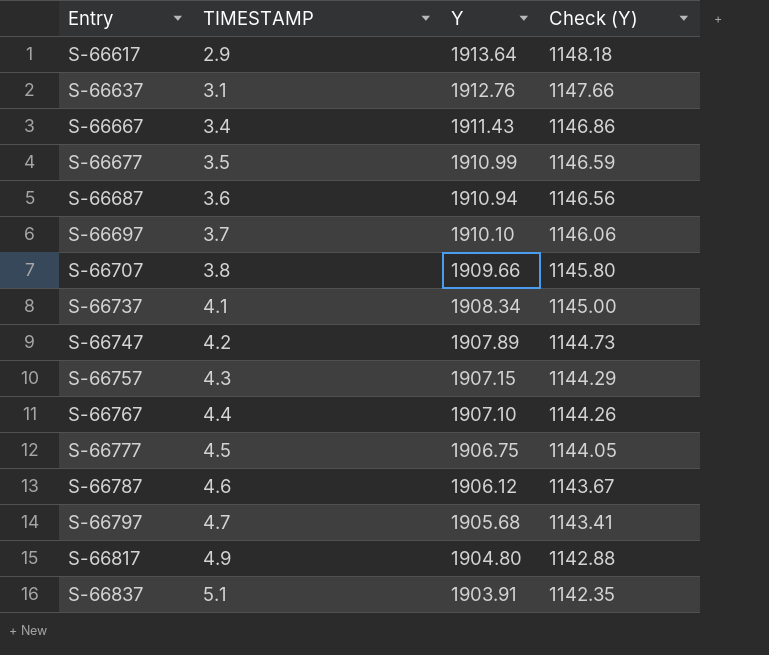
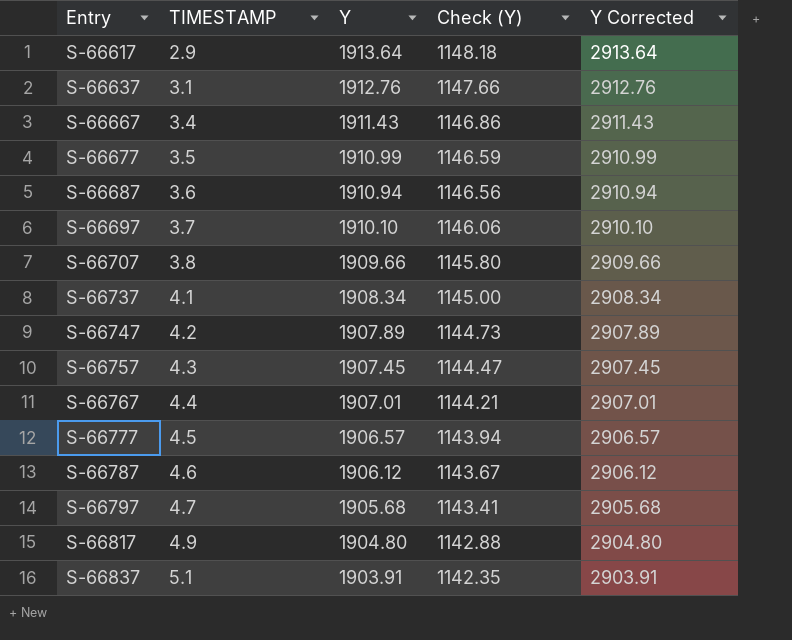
column Y Corrected | formula: none -> [Y] + 1000
S-66757 | Y: 1907.15 -> 1907.45
S-66757 | Check (Y): 1144.29 -> 1144.47
S-66767 | Y: 1907.10 -> 1907.01
S-66767 | Check (Y): 1144.26 -> 1144.21
S-66777 | Y: 1906.75 -> 1906.57
S-66777 | Check (Y): 1144.05 -> 1143.94

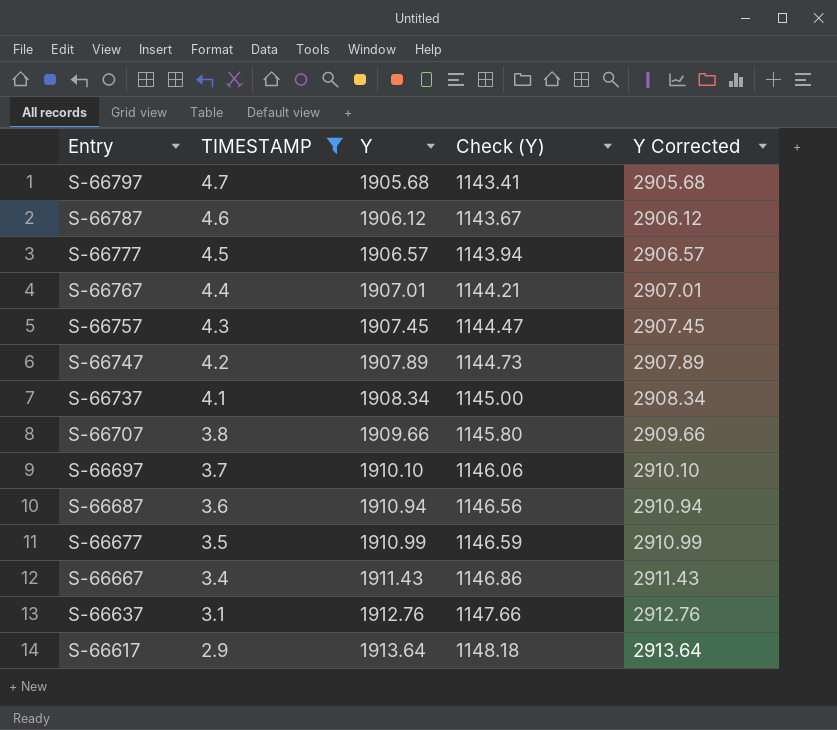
filter: none -> TIMESTAMP <= 4.7
row order: Entry ascending -> Entry descending

